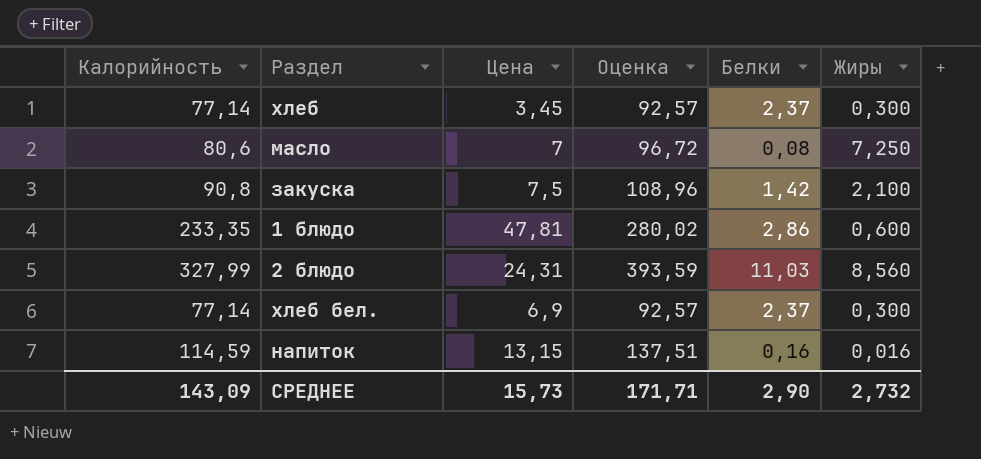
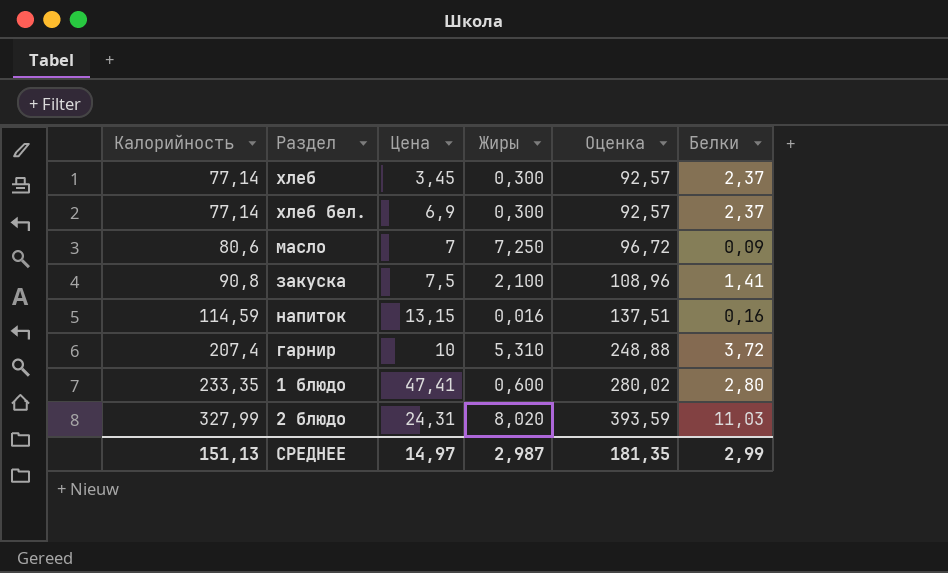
row order: none -> Калорийность ascending
column Жиры | position: 6 -> 4
масло | Белки: 0,08 -> 0,09
закуска | Белки: 1,42 -> 1,41
row гарнир: none -> 207,4 | 10 | 5,310 | 248,88 | 3,72
1 блюдо | Цена: 47,81 -> 47,41
1 блюдо | Белки: 2,86 -> 2,80
2 блюдо | Жиры: 8,560 -> 8,020
СРЕДНЕЕ | Калорийность: 143,09 -> 151,13
СРЕДНЕЕ | Цена: 15,73 -> 14,97
СРЕДНЕЕ | Жиры: 2,732 -> 2,987
СРЕДНЕЕ | Оценка: 171,71 -> 181,35
СРЕДНЕЕ | Белки: 2,90 -> 2,99

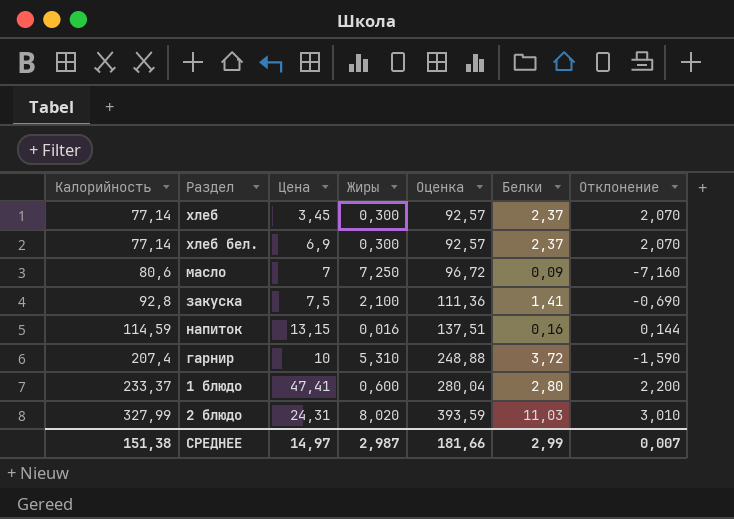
column Отклонение | formula: none -> [Белки] - [Жиры]
закуска | Калорийность: 90,8 -> 92,8
закуска | Оценка: 108,96 -> 111,36
1 блюдо | Калорийность: 233,35 -> 233,37
1 блюдо | Оценка: 280,02 -> 280,04
СРЕДНЕЕ | Калорийность: 151,13 -> 151,38
СРЕДНЕЕ | Оценка: 181,35 -> 181,66

